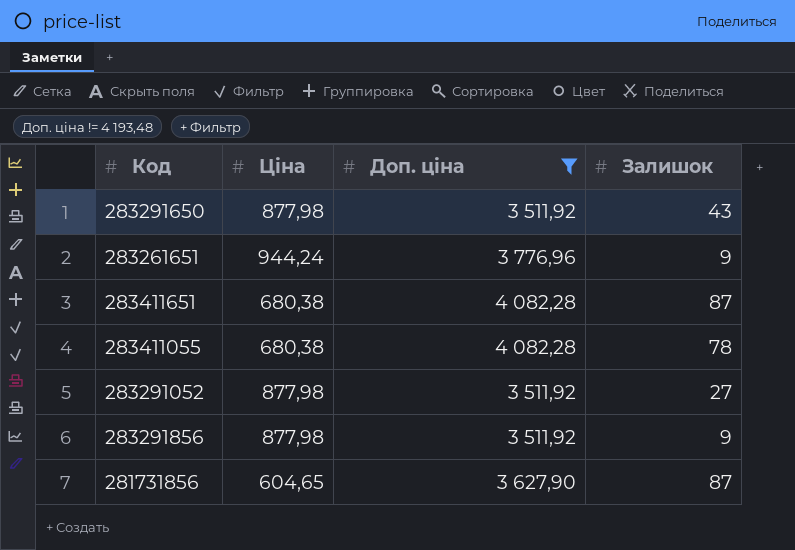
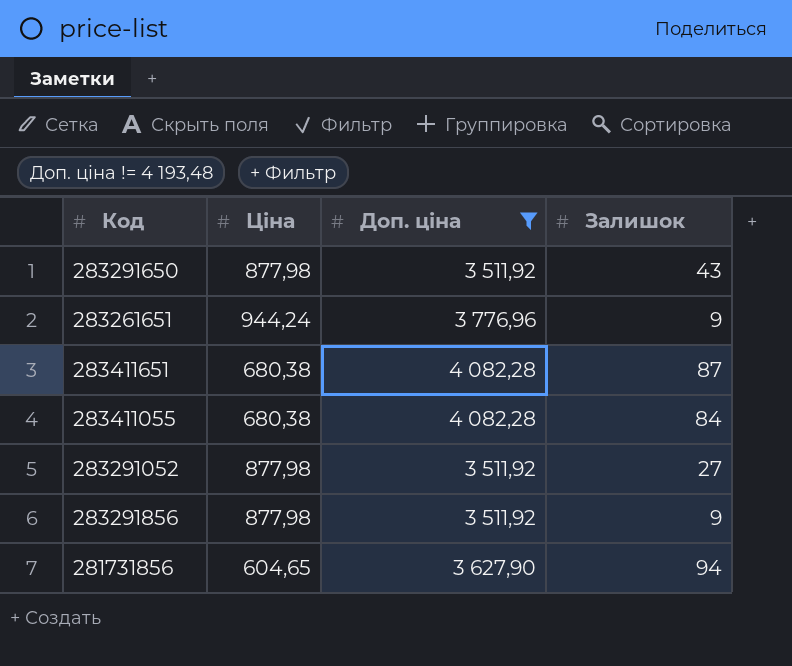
283411055 | Залишок: 78 -> 84
281731856 | Залишок: 87 -> 94

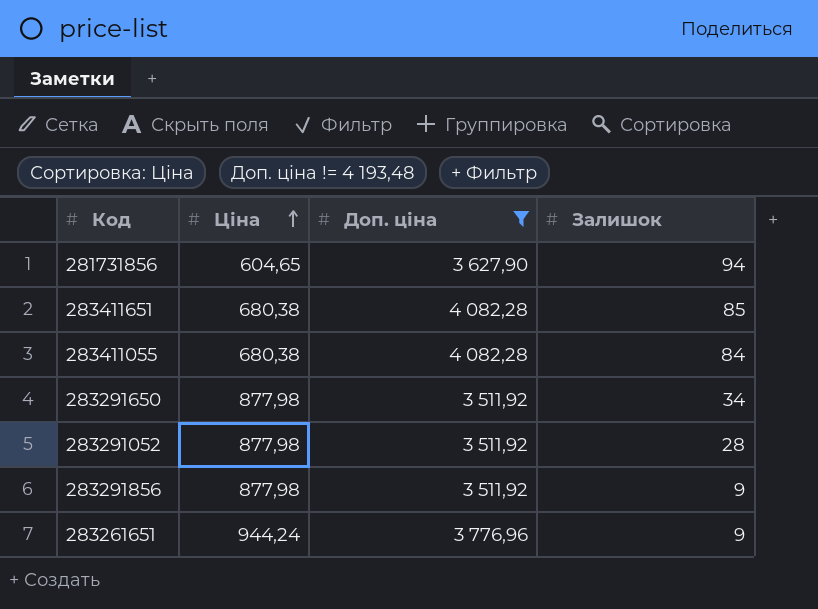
row order: none -> Ціна ascending
283411651 | Залишок: 87 -> 85
283291650 | Залишок: 43 -> 34
283291052 | Залишок: 27 -> 28

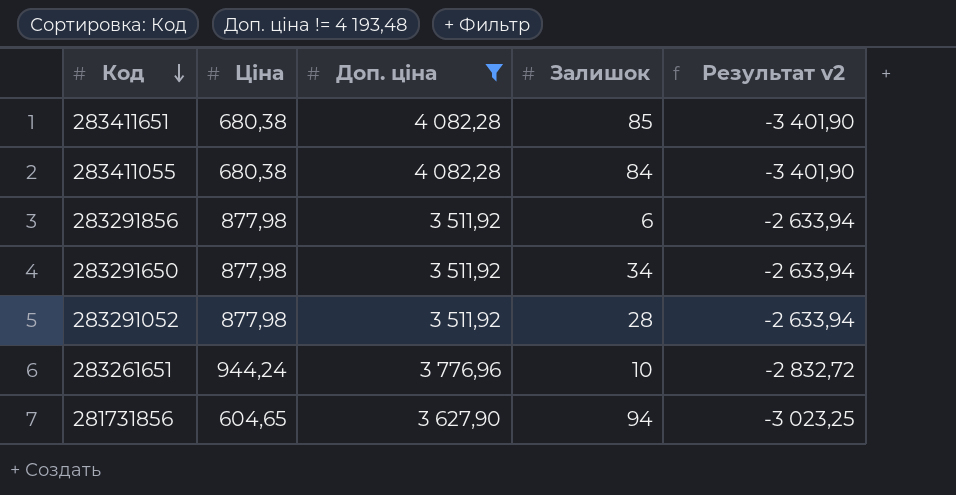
row order: Ціна ascending -> Код descending
column Результат v2 | formula: none -> [Ціна] - [Доп. ціна]
283291856 | Залишок: 9 -> 6
283261651 | Залишок: 9 -> 10

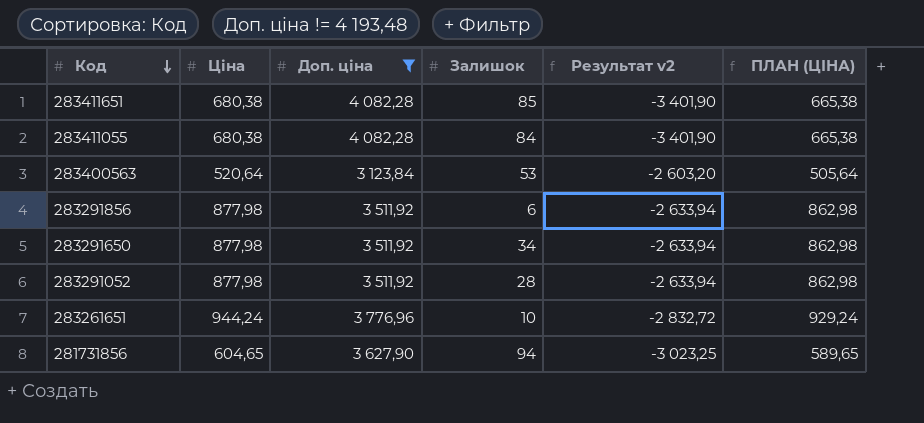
column ПЛАН (ЦІНА) | formula: none -> [Ціна] - 15
row 283400563: none -> 520,64 | 3 123,84 | 53 | -2 603,20 | 505,64

